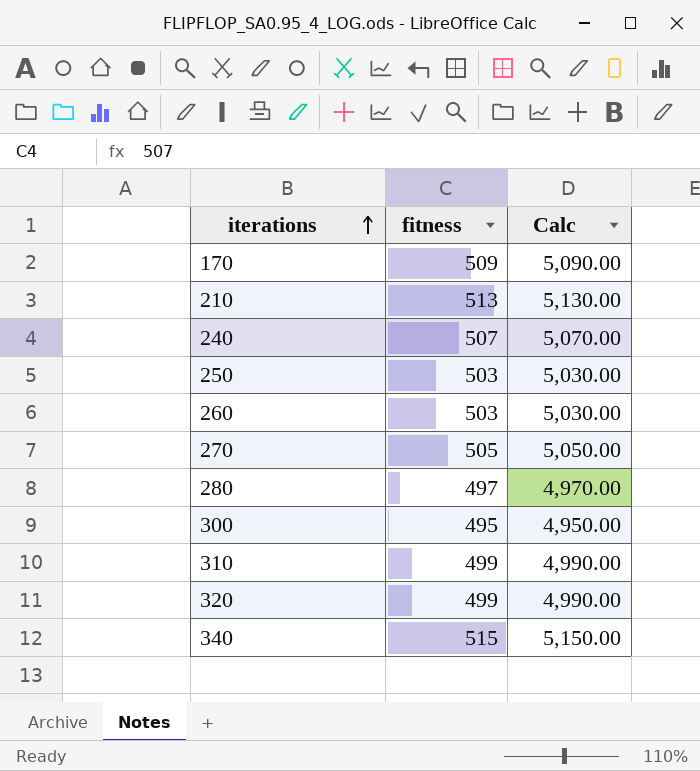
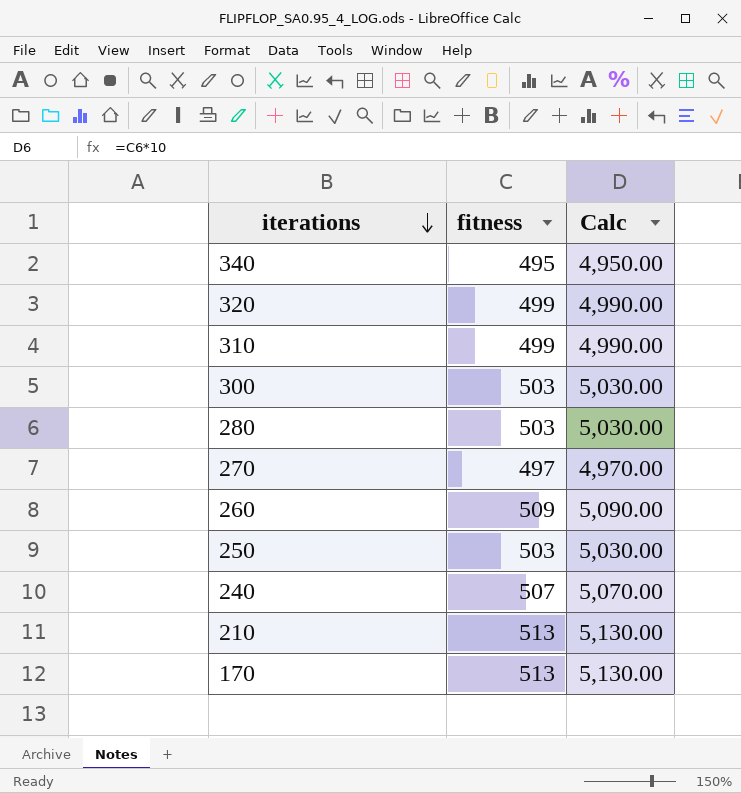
row order: iterations ascending -> iterations descending
340 | fitness: 515 -> 495
340 | Calc: 5,150.00 -> 4,950.00
300 | fitness: 495 -> 503
300 | Calc: 4,950.00 -> 5,030.00
280 | fitness: 497 -> 503
280 | Calc: 4,970.00 -> 5,030.00
270 | fitness: 505 -> 497
270 | Calc: 5,050.00 -> 4,970.00
260 | fitness: 503 -> 509
260 | Calc: 5,030.00 -> 5,090.00
170 | fitness: 509 -> 513
170 | Calc: 5,090.00 -> 5,130.00

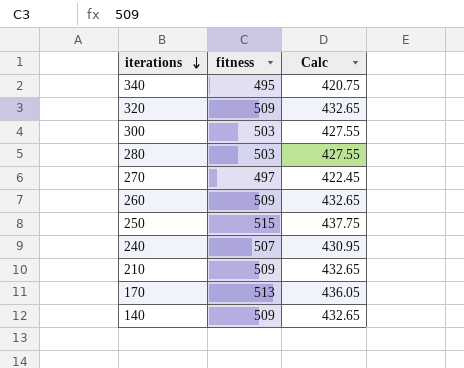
column Calc | formula: [fitness] * 10 -> [fitness] * 0.85
row 310: 499 | 4,990.00 -> none
320 | fitness: 499 -> 509
250 | fitness: 503 -> 515
210 | fitness: 513 -> 509
row 140: none -> 509 | 432.65

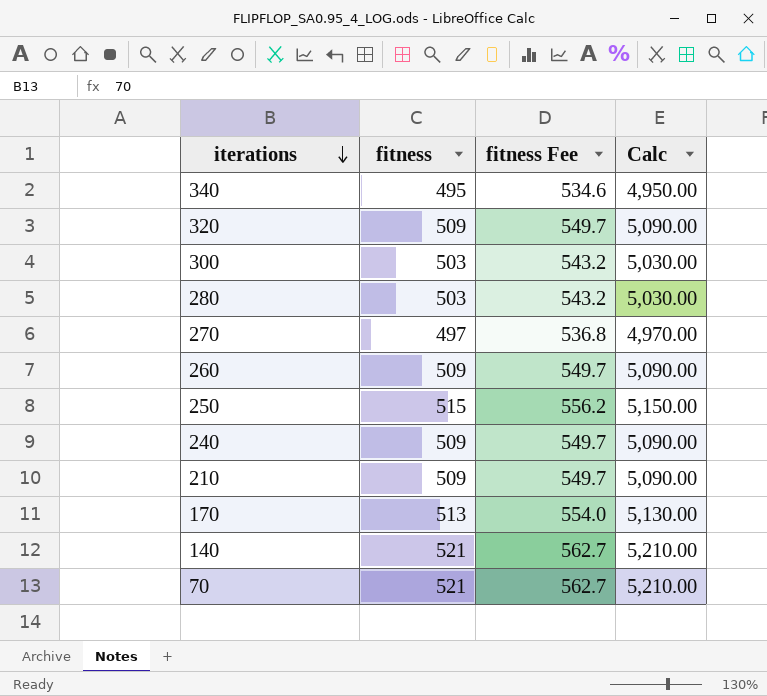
column fitness Fee | formula: none -> [fitness] * 1.08
column Calc | formula: [fitness] * 0.85 -> [fitness] * 10
240 | fitness: 507 -> 509
140 | fitness: 509 -> 521
row 70: none -> 521 | 562.7 | 5,210.00

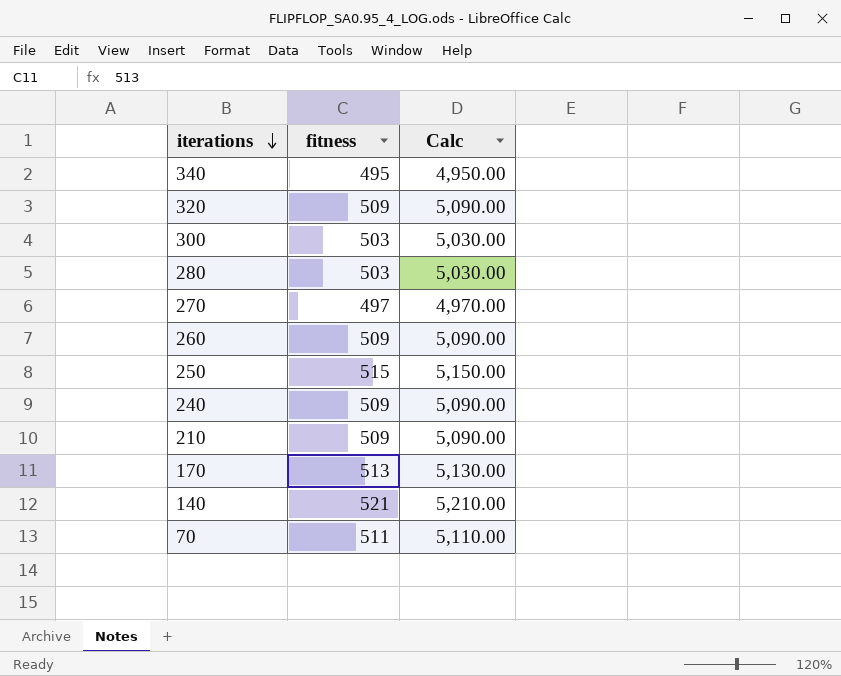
column fitness Fee | formula: [fitness] * 1.08 -> none
70 | fitness: 521 -> 511
70 | Calc: 5,210.00 -> 5,110.00

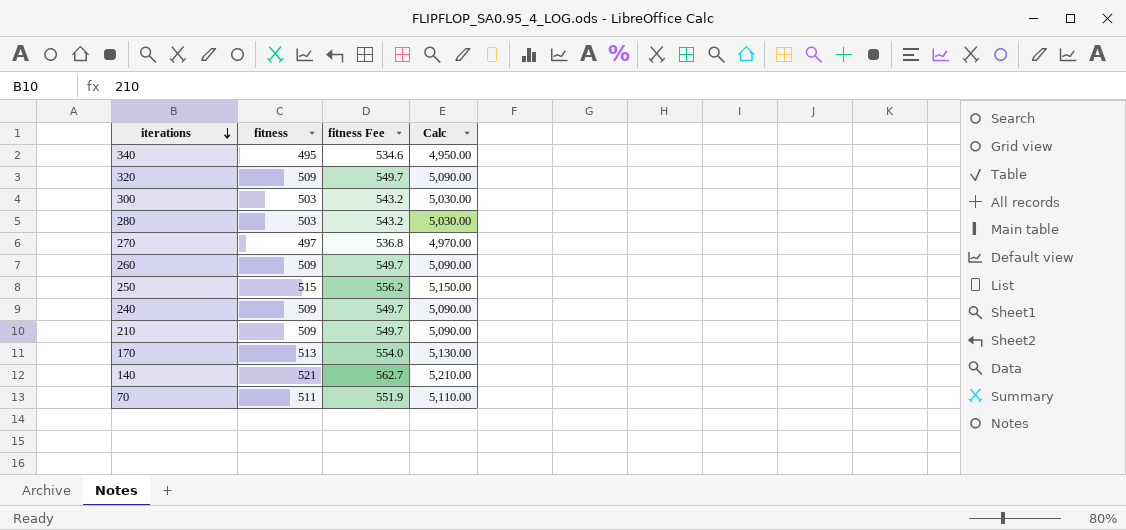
column fitness Fee | formula: none -> [fitness] * 1.08

